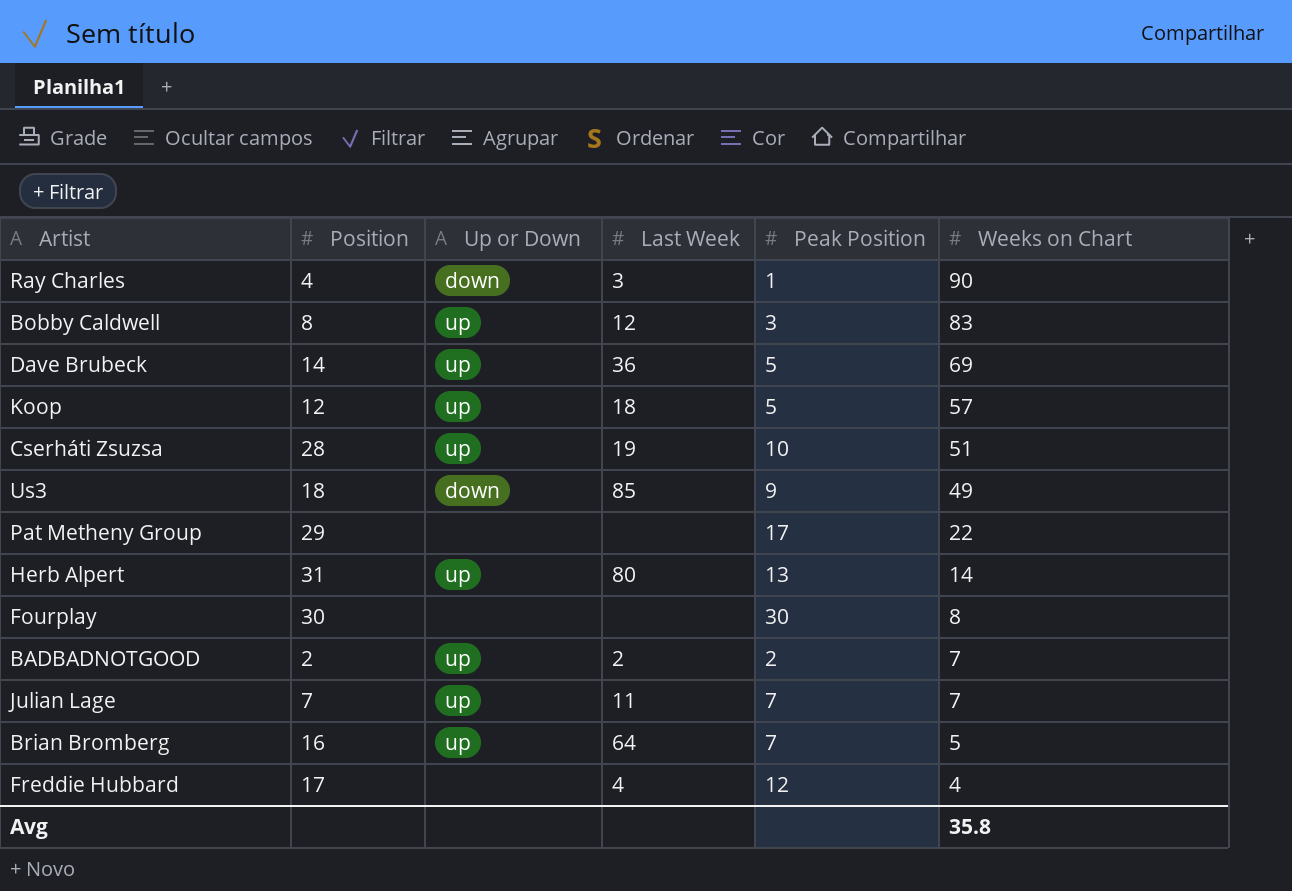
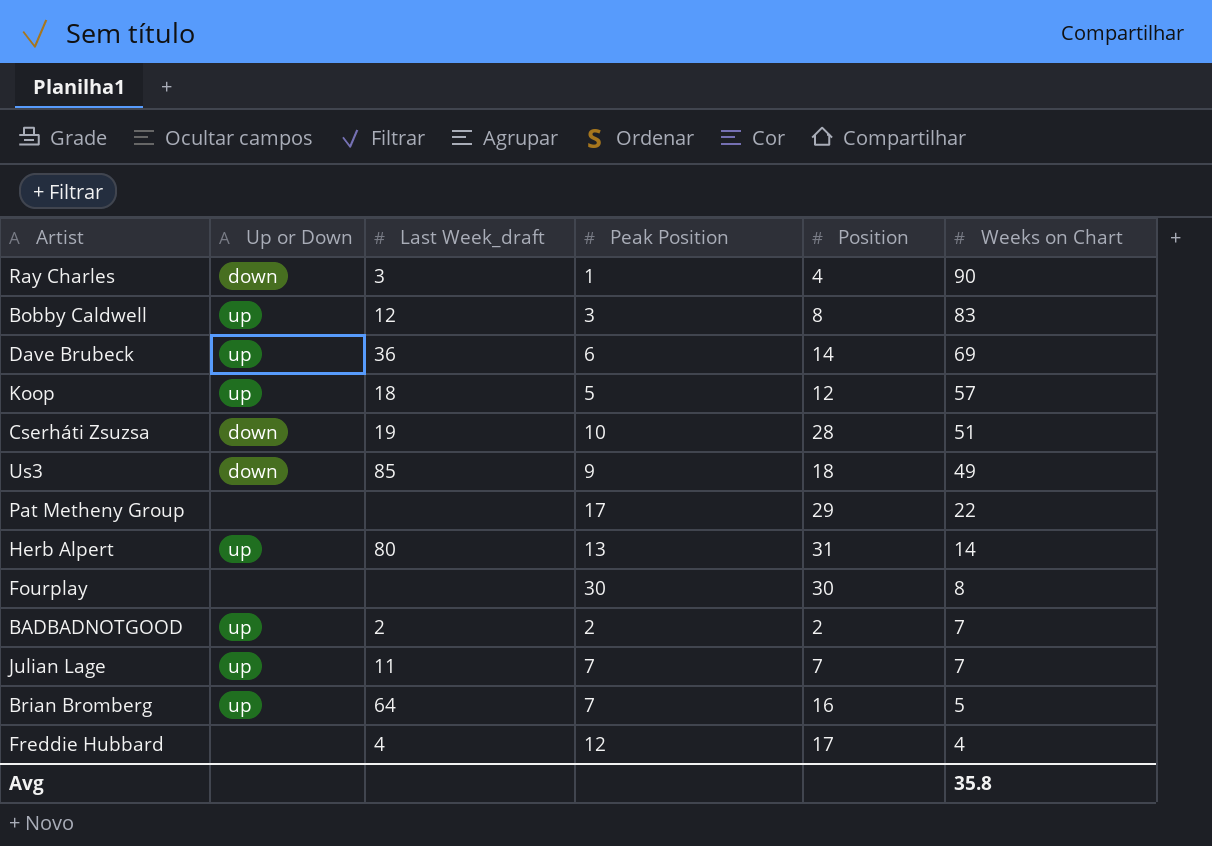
column name: Last Week -> Last Week_draft
column Position | position: 2 -> 5
Dave Brubeck | Peak Position: 5 -> 6
Cserháti Zsuzsa | Up or Down: up -> down

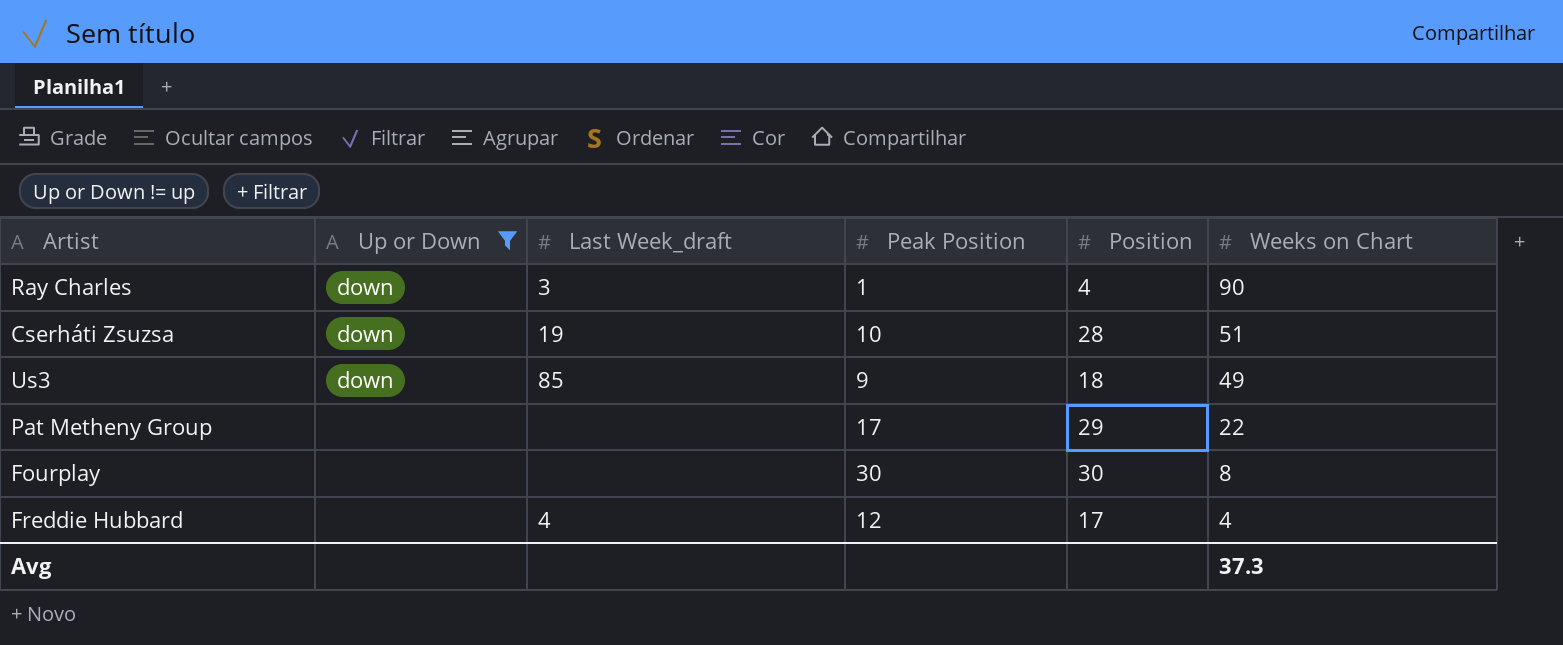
filter: none -> Up or Down != up
Avg | Weeks on Chart: 35.8 -> 37.3

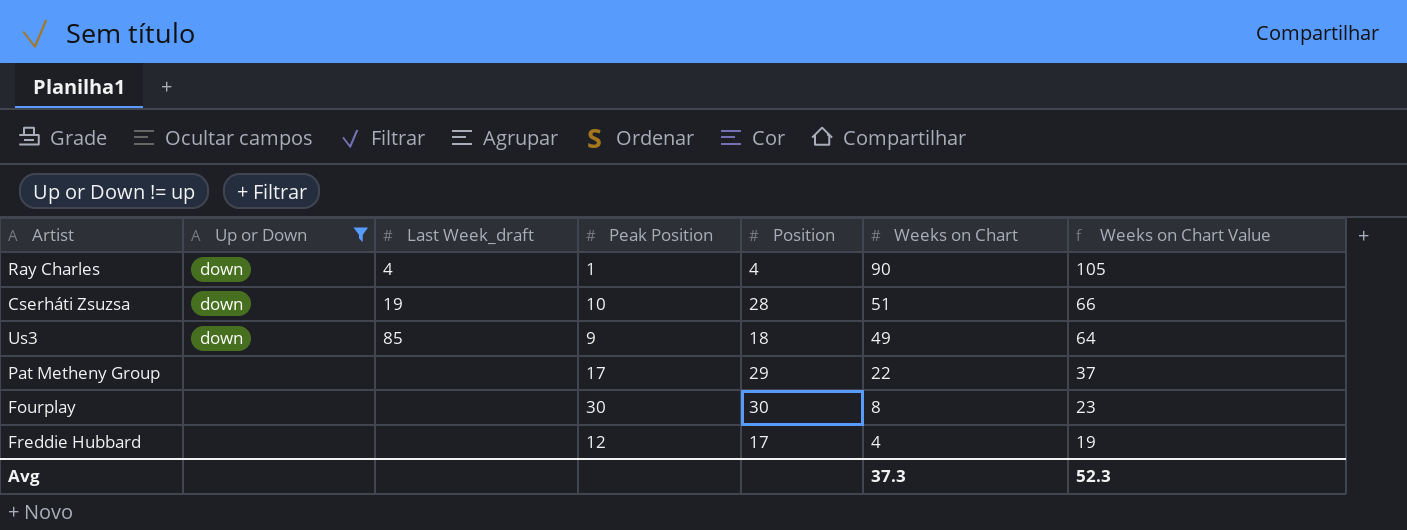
column Weeks on Chart Value | formula: none -> [Weeks on Chart] + 15
Ray Charles | Last Week_draft: 3 -> 4
Freddie Hubbard | Last Week_draft: 4 -> none

